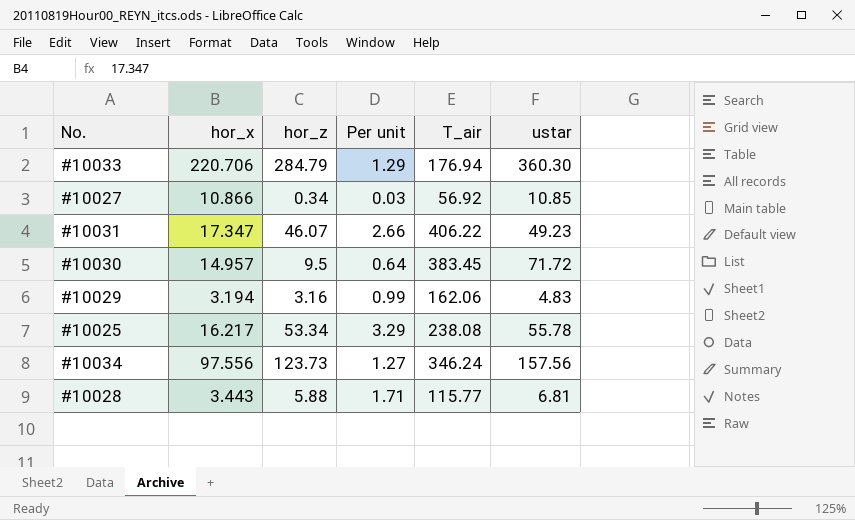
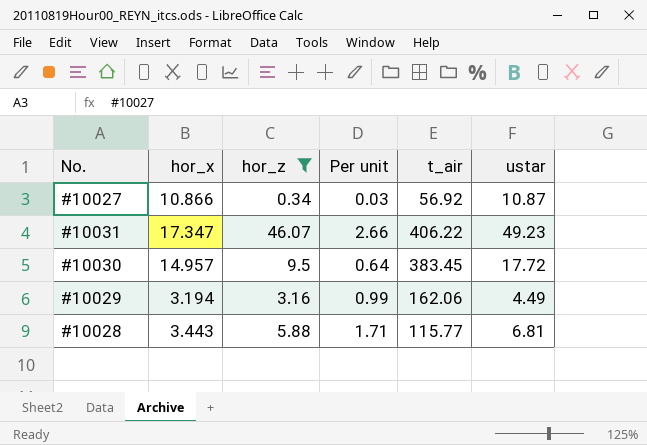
filter: none -> hor_z <= 46.07
column name: T_air -> t_air
#10027 | ustar: 10.85 -> 10.87
#10030 | ustar: 71.72 -> 17.72
#10029 | ustar: 4.83 -> 4.49

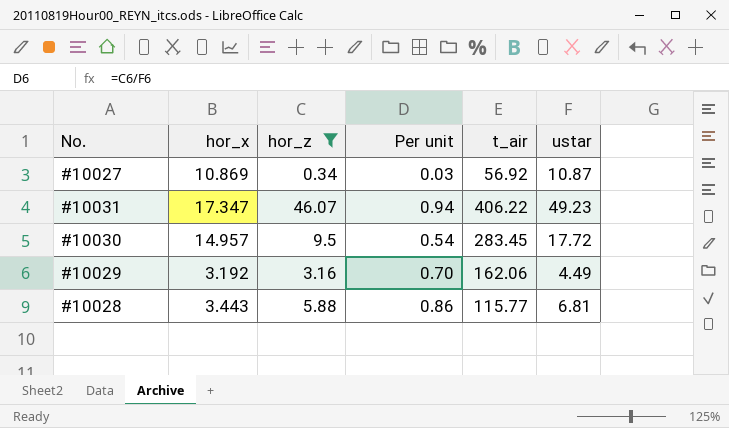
column Per unit | formula: [hor_z] / [hor_x] -> [hor_z] / [ustar]
#10027 | hor_x: 10.866 -> 10.869
#10030 | t_air: 383.45 -> 283.45
#10029 | hor_x: 3.194 -> 3.192

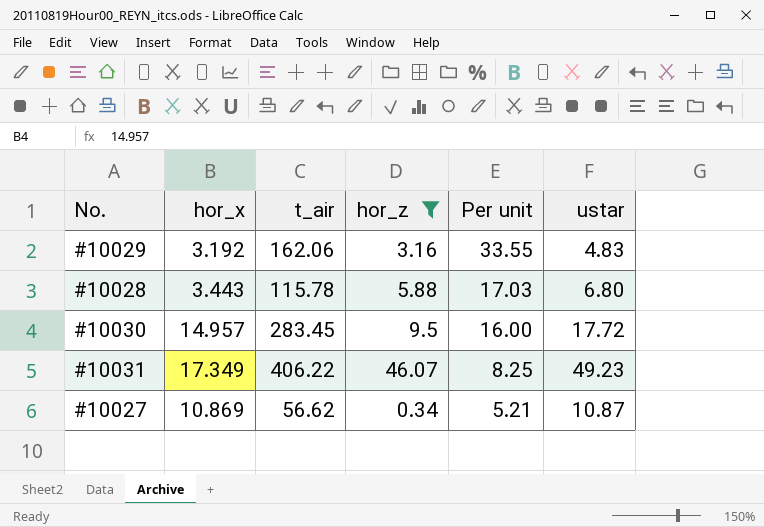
row order: none -> Per unit descending
column t_air | position: 5 -> 3
column Per unit | formula: [hor_z] / [ustar] -> [t_air] / [ustar]
#10029 | ustar: 4.49 -> 4.83
#10028 | t_air: 115.77 -> 115.78
#10028 | ustar: 6.81 -> 6.80
#10031 | hor_x: 17.347 -> 17.349
#10027 | t_air: 56.92 -> 56.62

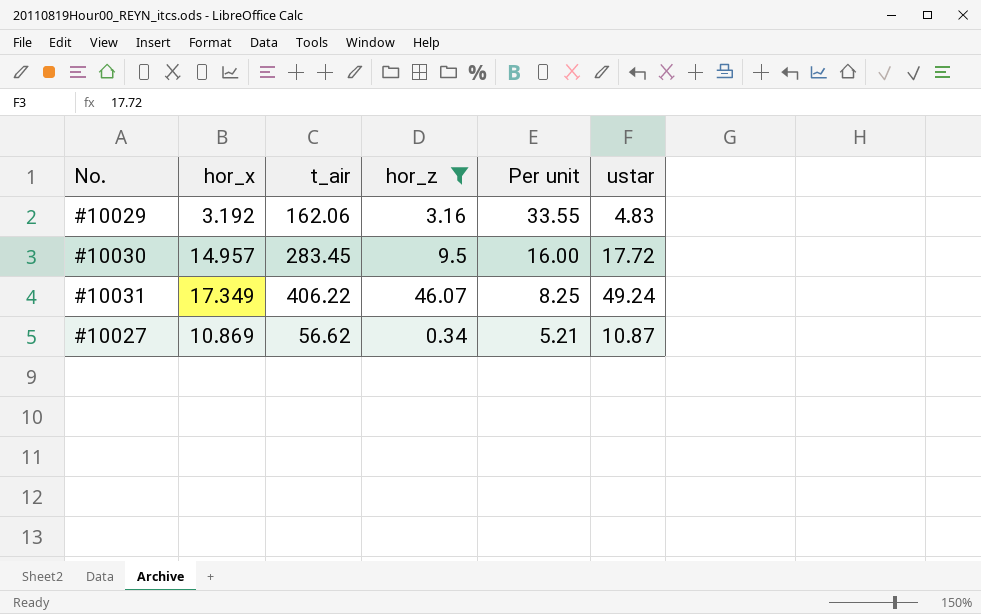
row #10028: 3.443 | 115.78 | 5.88 | 17.03 | 6.80 -> none
#10031 | ustar: 49.23 -> 49.24

